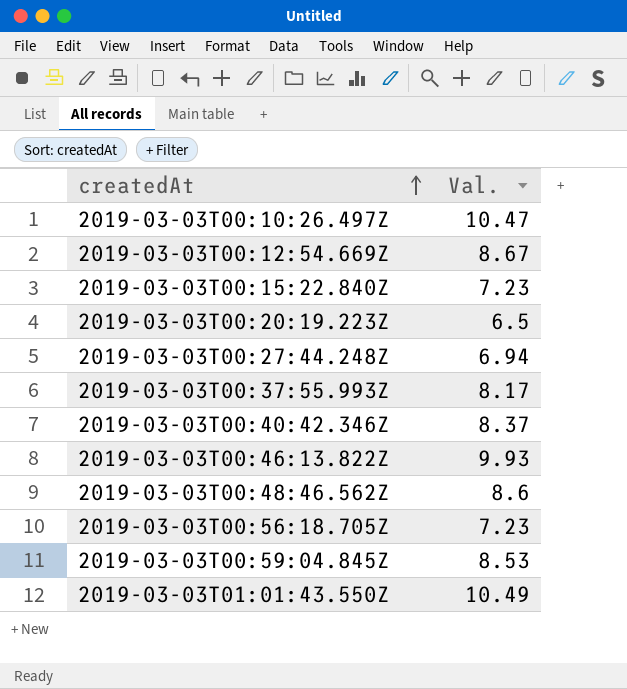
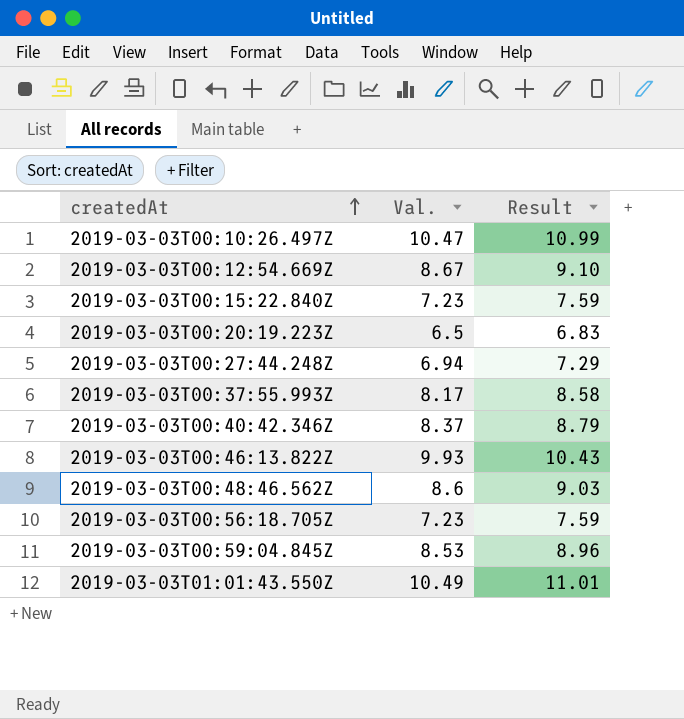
column Result | formula: none -> [Val.] * 1.05

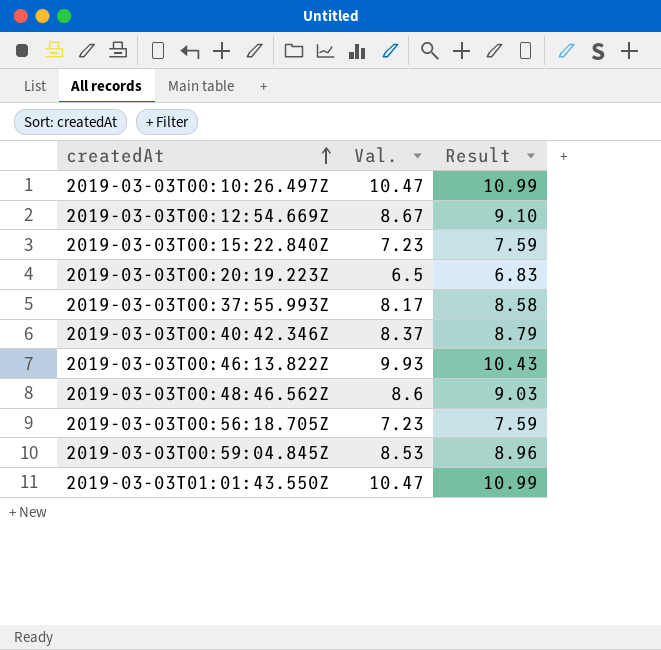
row 2019-03-03T00:27:44.248Z: 6.94 | 7.29 -> none
2019-03-03T01:01:43.550Z | Val.: 10.49 -> 10.47
2019-03-03T01:01:43.550Z | Result: 11.01 -> 10.99

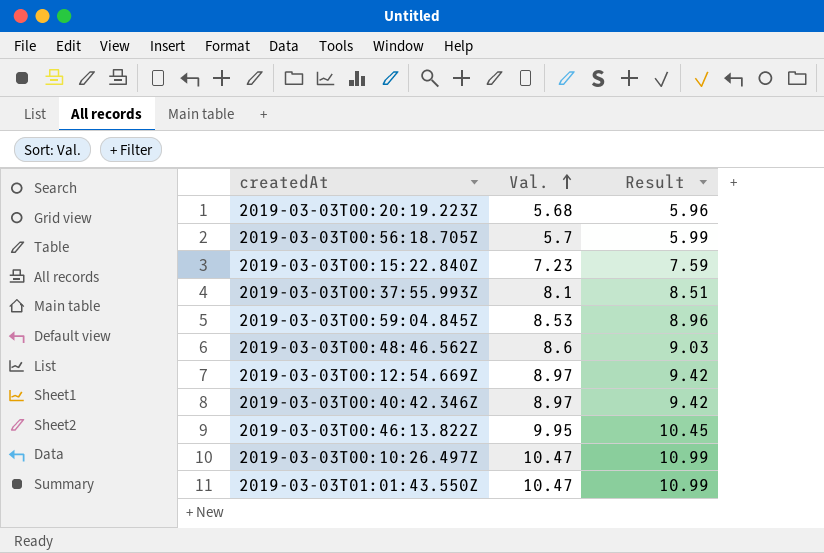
row order: createdAt ascending -> Val. ascending
2019-03-03T00:20:19.223Z | Val.: 6.5 -> 5.68
2019-03-03T00:20:19.223Z | Result: 6.83 -> 5.96
2019-03-03T00:56:18.705Z | Val.: 7.23 -> 5.7
2019-03-03T00:56:18.705Z | Result: 7.59 -> 5.99
2019-03-03T00:37:55.993Z | Val.: 8.17 -> 8.1
2019-03-03T00:37:55.993Z | Result: 8.58 -> 8.51
2019-03-03T00:12:54.669Z | Val.: 8.67 -> 8.97
2019-03-03T00:12:54.669Z | Result: 9.10 -> 9.42
2019-03-03T00:40:42.346Z | Val.: 8.37 -> 8.97
2019-03-03T00:40:42.346Z | Result: 8.79 -> 9.42
2019-03-03T00:46:13.822Z | Val.: 9.93 -> 9.95
2019-03-03T00:46:13.822Z | Result: 10.43 -> 10.45

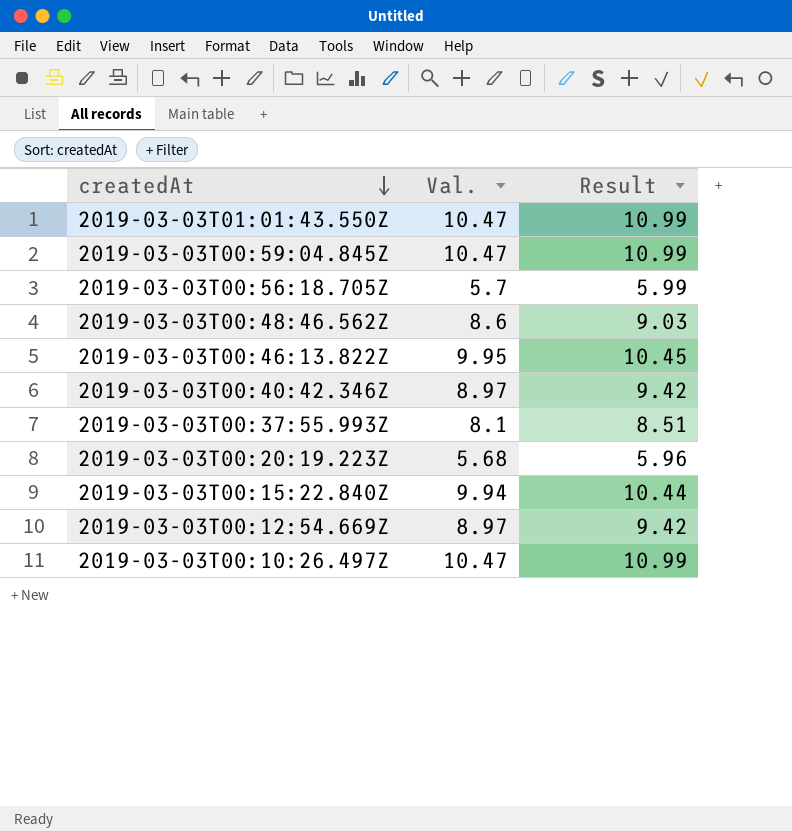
row order: Val. ascending -> createdAt descending
2019-03-03T00:59:04.845Z | Val.: 8.53 -> 10.47
2019-03-03T00:59:04.845Z | Result: 8.96 -> 10.99
2019-03-03T00:15:22.840Z | Val.: 7.23 -> 9.94
2019-03-03T00:15:22.840Z | Result: 7.59 -> 10.44

